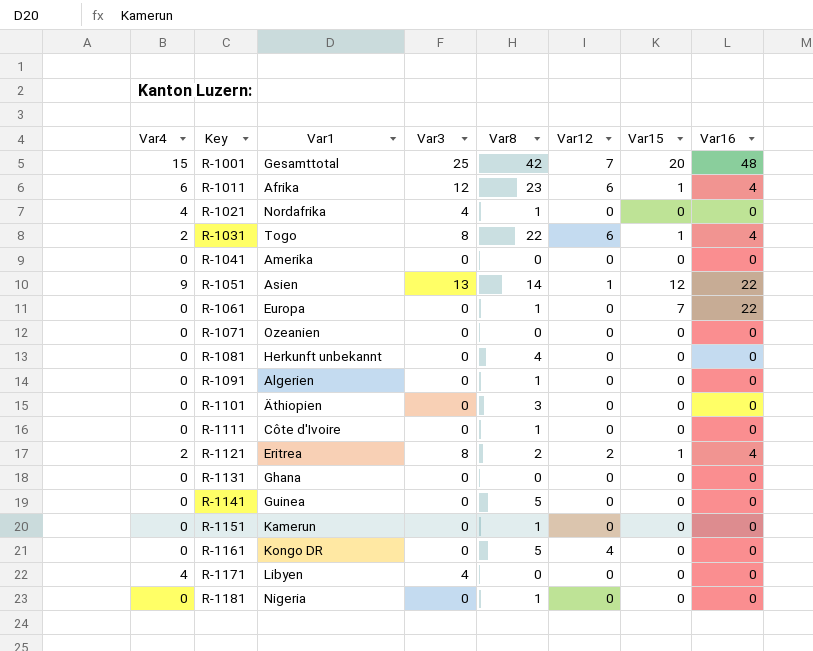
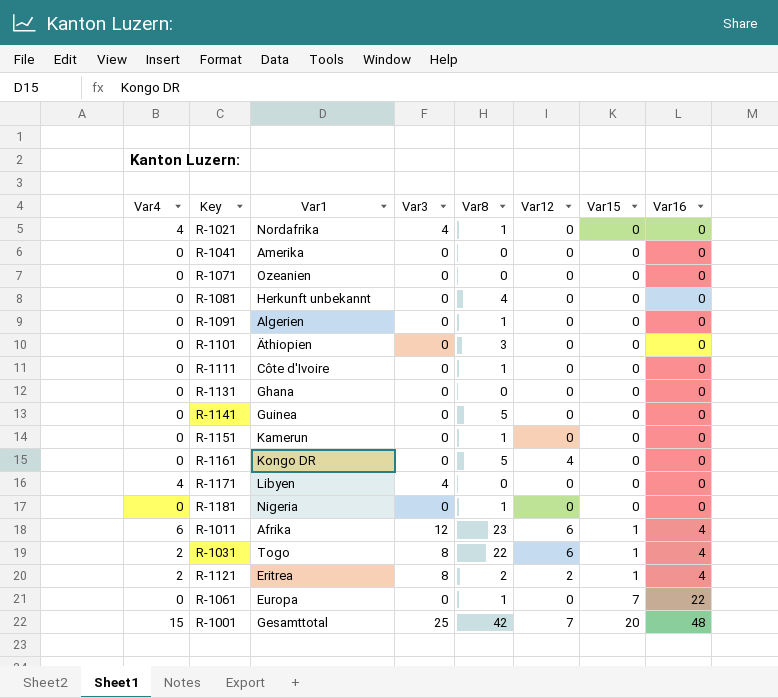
row order: Key ascending -> Var15 ascending
row R-1051: 9 | Asien | 13 | 14 | 1 | 12 | 22 -> none

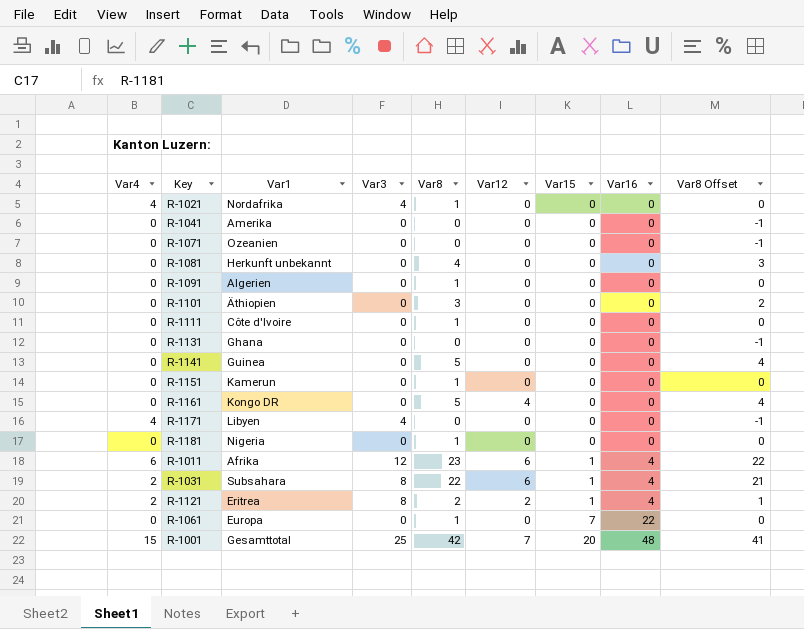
column Var8 Offset | formula: none -> [Var8] - 1
R-1031 | Var1: Togo -> Subsahara

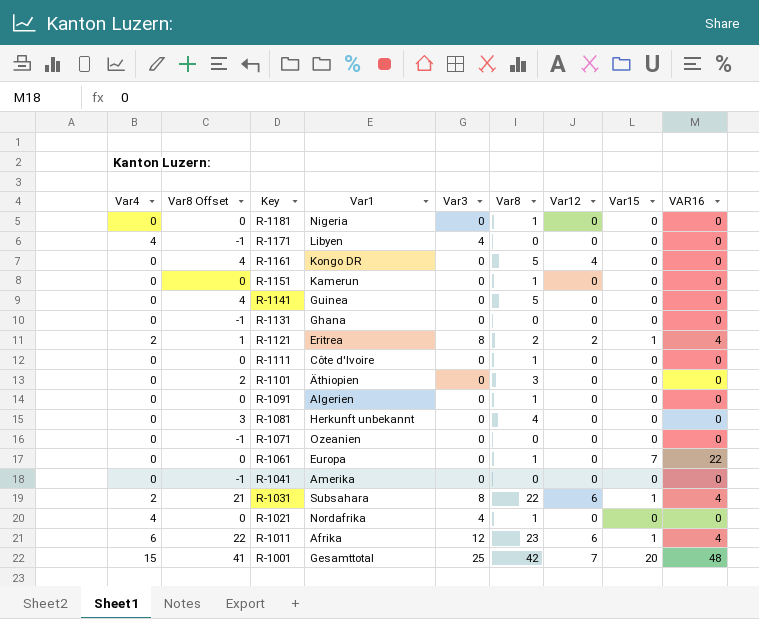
row order: Var15 ascending -> Key descending
column Var8 Offset | position: 9 -> 2
column name: Var16 -> VAR16

